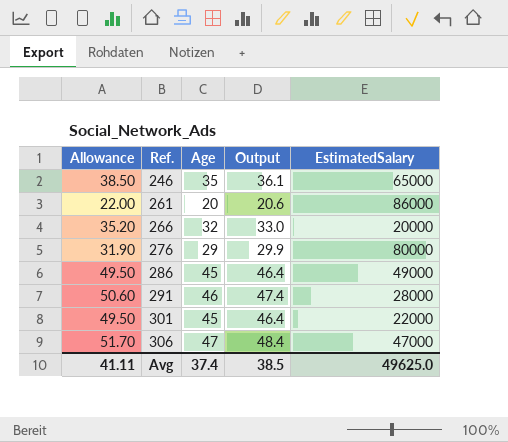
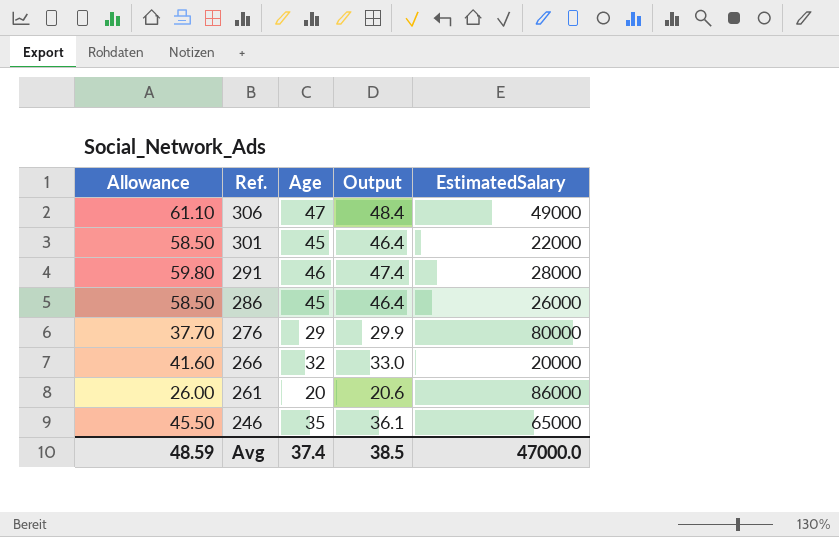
row order: Ref. ascending -> Ref. descending
column Allowance | formula: [Age] * 1.1 -> [Age] * 1.3
306 | EstimatedSalary: 47000 -> 49000
286 | EstimatedSalary: 49000 -> 26000
Avg | Allowance: 41.11 -> 48.59
Avg | EstimatedSalary: 49625.0 -> 47000.0

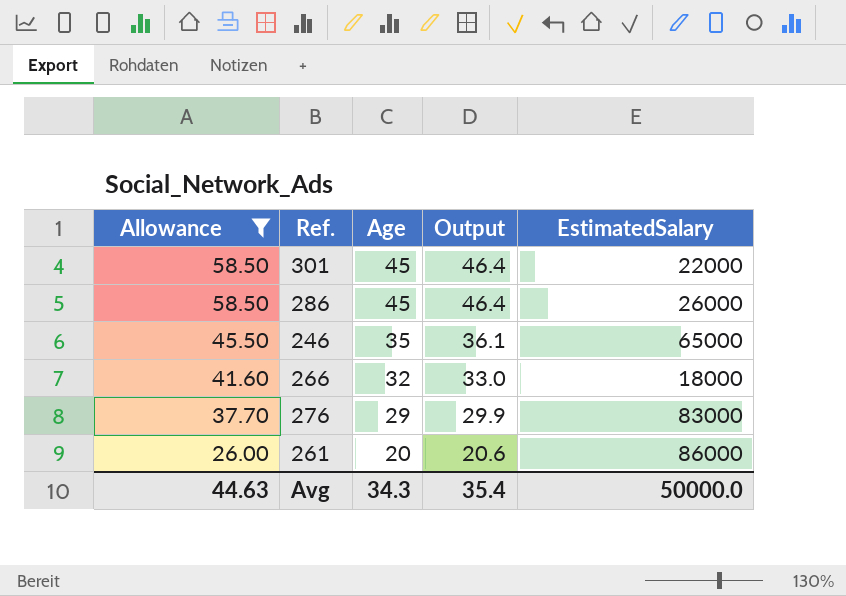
filter: none -> Allowance <= 58.50
row order: Ref. descending -> Allowance descending
266 | EstimatedSalary: 20000 -> 18000
276 | EstimatedSalary: 80000 -> 83000
Avg | Allowance: 48.59 -> 44.63
Avg | Age: 37.4 -> 34.3
Avg | Output: 38.5 -> 35.4
Avg | EstimatedSalary: 47000.0 -> 50000.0

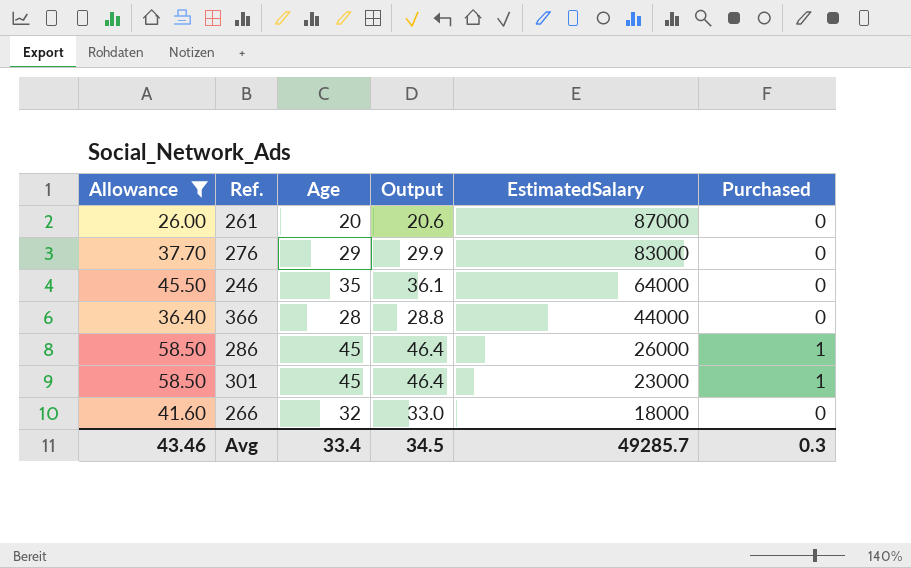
row order: Allowance descending -> EstimatedSalary descending
column Purchased | position: none -> 6
261 | EstimatedSalary: 86000 -> 87000
246 | EstimatedSalary: 65000 -> 64000
row 366: none -> 36.40 | 28 | 28.8 | 44000 | 0
301 | EstimatedSalary: 22000 -> 23000
Avg | Allowance: 44.63 -> 43.46
Avg | Age: 34.3 -> 33.4
Avg | Output: 35.4 -> 34.5
Avg | EstimatedSalary: 50000.0 -> 49285.7

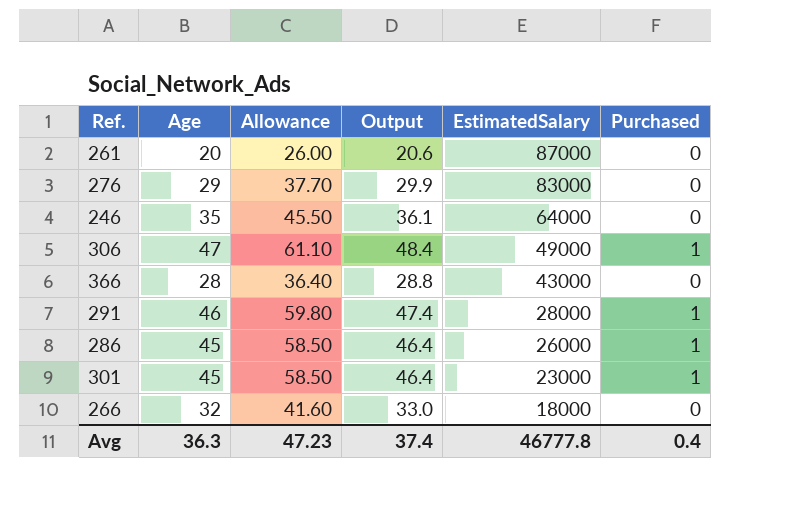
filter: Allowance <= 58.50 -> none
column Allowance | position: 1 -> 3
366 | EstimatedSalary: 44000 -> 43000
Avg | Age: 33.4 -> 36.3
Avg | Allowance: 43.46 -> 47.23
Avg | Output: 34.5 -> 37.4
Avg | EstimatedSalary: 49285.7 -> 46777.8
Avg | Purchased: 0.3 -> 0.4

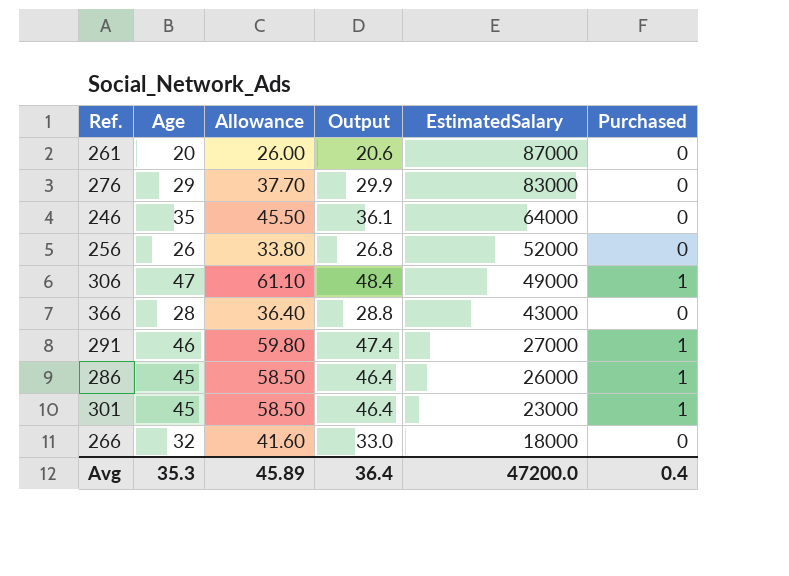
row 256: none -> 26 | 33.80 | 26.8 | 52000 | 0
291 | EstimatedSalary: 28000 -> 27000
Avg | Age: 36.3 -> 35.3
Avg | Allowance: 47.23 -> 45.89
Avg | Output: 37.4 -> 36.4
Avg | EstimatedSalary: 46777.8 -> 47200.0

